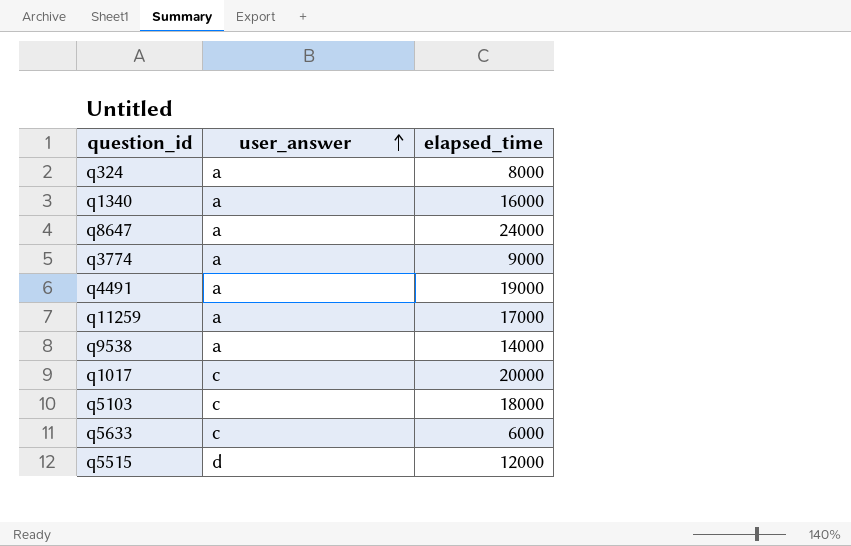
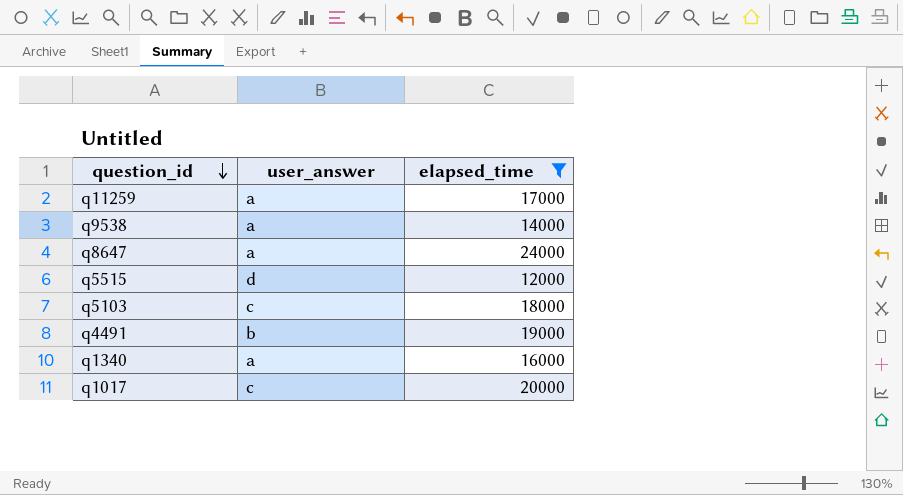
filter: none -> elapsed_time >= 12000
row order: user_answer ascending -> question_id descending
q4491 | user_answer: a -> b

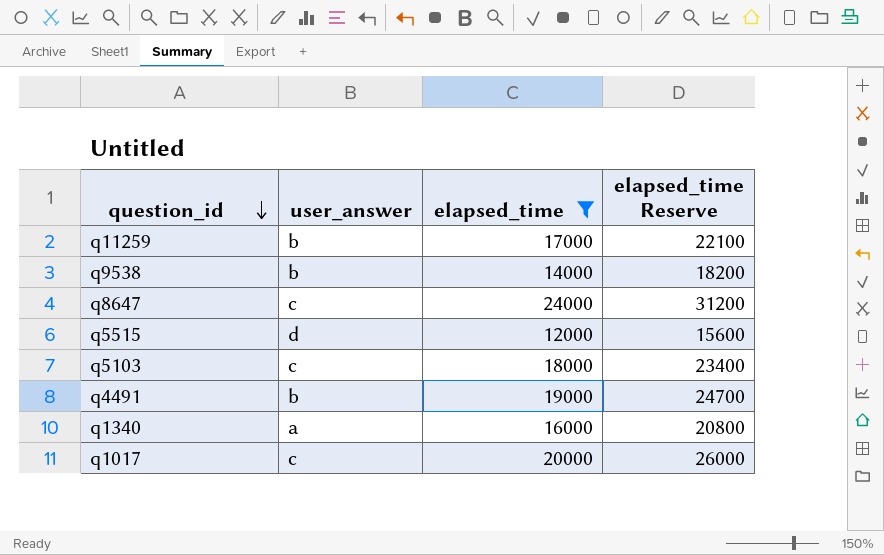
column elapsed_time Reserve | formula: none -> [elapsed_time] * 1.3
q11259 | user_answer: a -> b
q9538 | user_answer: a -> b
q8647 | user_answer: a -> c

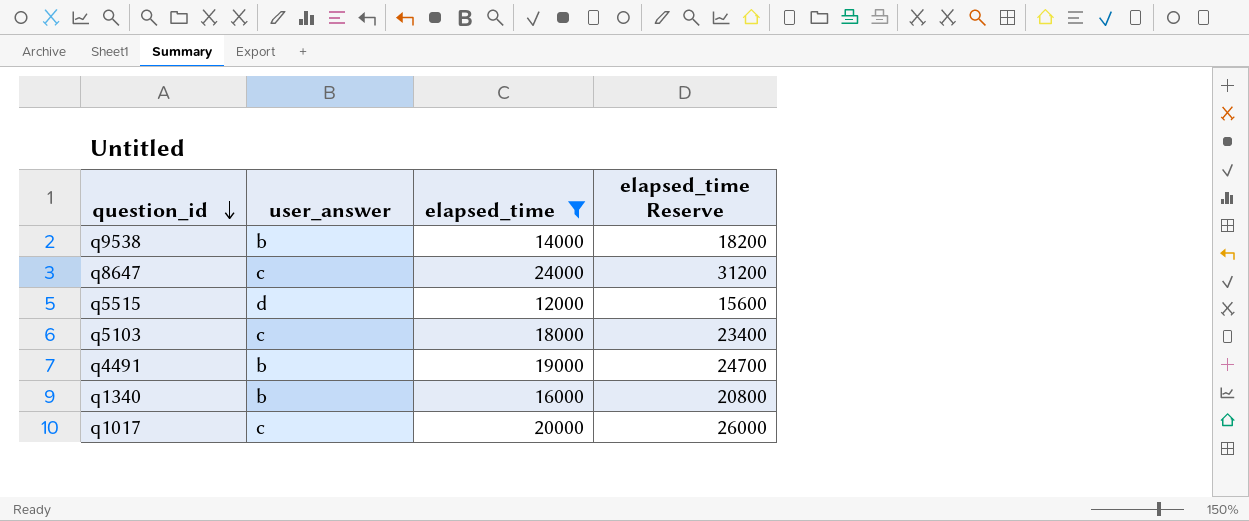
row q11259: b | 17000 | 22100 -> none
q1340 | user_answer: a -> b

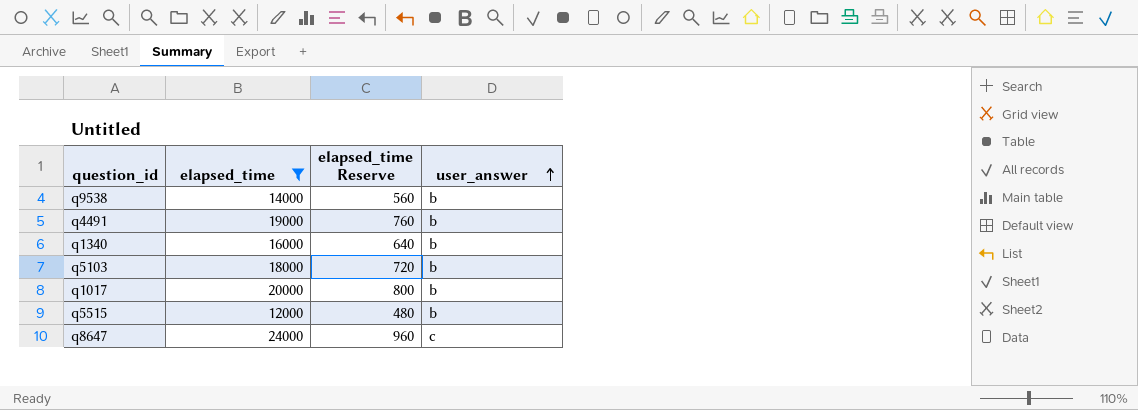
row order: question_id descending -> user_answer ascending
column elapsed_time Reserve | formula: [elapsed_time] * 1.3 -> [elapsed_time] * 0.04
column user_answer | position: 2 -> 4
q5103 | user_answer: c -> b
q1017 | user_answer: c -> b
q5515 | user_answer: d -> b

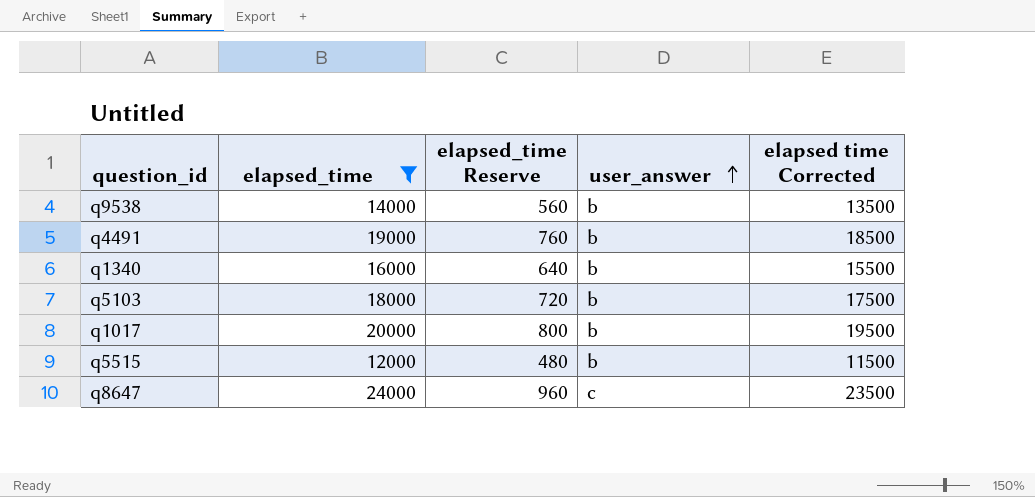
column elapsed time Corrected | formula: none -> [elapsed_time] - 500

